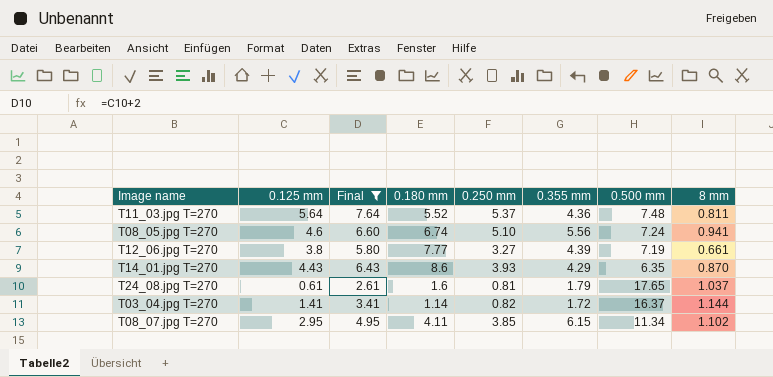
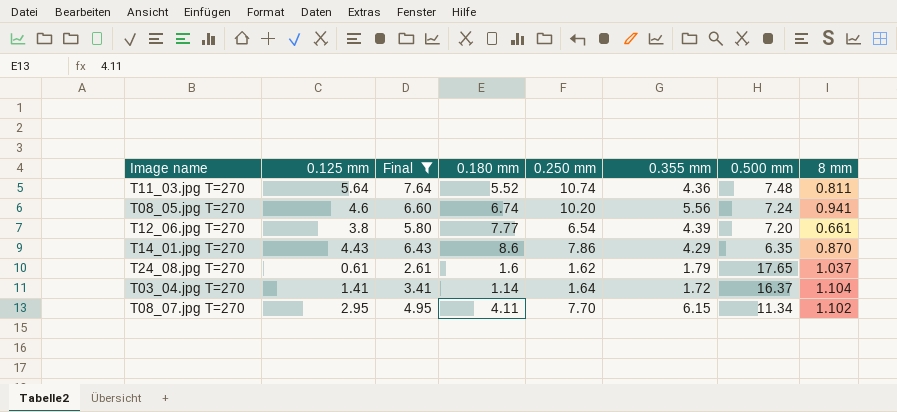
T11_03.jpg T=270 | 0.250 mm: 5.37 -> 10.74
T08_05.jpg T=270 | 0.250 mm: 5.10 -> 10.20
T12_06.jpg T=270 | 0.250 mm: 3.27 -> 6.54
T12_06.jpg T=270 | 0.500 mm: 7.19 -> 7.20
T14_01.jpg T=270 | 0.250 mm: 3.93 -> 7.86
T24_08.jpg T=270 | 0.250 mm: 0.81 -> 1.62
T03_04.jpg T=270 | 0.250 mm: 0.82 -> 1.64
T03_04.jpg T=270 | 8 mm: 1.144 -> 1.104
T08_07.jpg T=270 | 0.250 mm: 3.85 -> 7.70

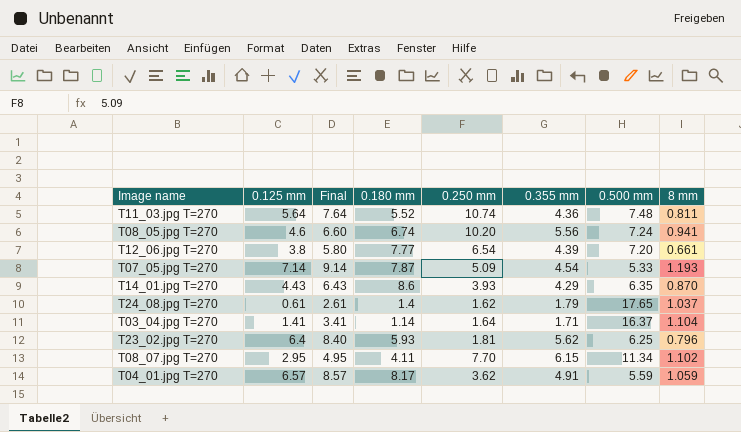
filter: Final <= 7.64 -> none
T14_01.jpg T=270 | 0.250 mm: 7.86 -> 3.93
T24_08.jpg T=270 | 0.180 mm: 1.6 -> 1.4
T03_04.jpg T=270 | 0.355 mm: 1.72 -> 1.71

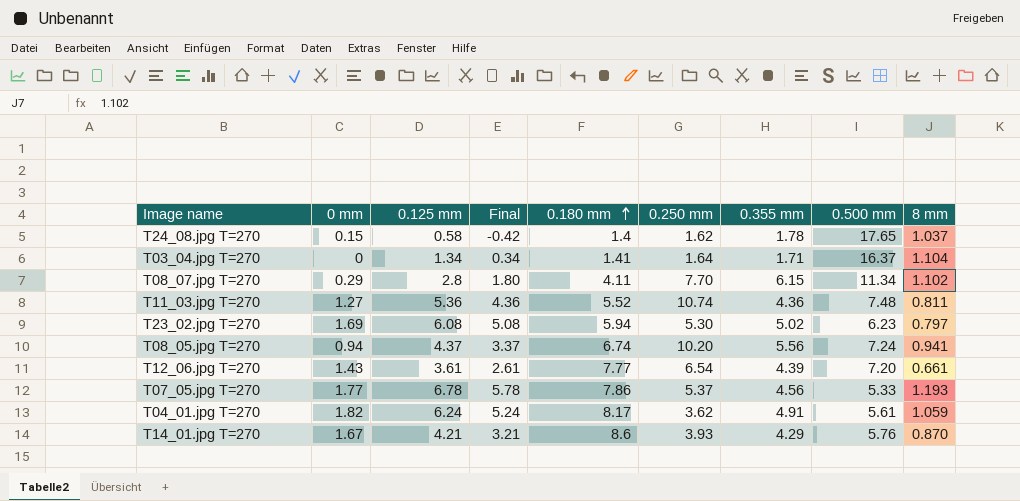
row order: none -> 0.180 mm ascending
column 0 mm | position: none -> 2
column Final | formula: [0.125 mm] + 2 -> [0.125 mm] - 1
T24_08.jpg T=270 | 0.125 mm: 0.61 -> 0.58
T24_08.jpg T=270 | 0.355 mm: 1.79 -> 1.78
T03_04.jpg T=270 | 0.125 mm: 1.41 -> 1.34
T03_04.jpg T=270 | 0.180 mm: 1.14 -> 1.41
T08_07.jpg T=270 | 0.125 mm: 2.95 -> 2.8
T11_03.jpg T=270 | 0.125 mm: 5.64 -> 5.36
T23_02.jpg T=270 | 0.125 mm: 6.4 -> 6.08
T23_02.jpg T=270 | 0.180 mm: 5.93 -> 5.94
T23_02.jpg T=270 | 0.250 mm: 1.81 -> 5.30
T23_02.jpg T=270 | 0.355 mm: 5.62 -> 5.02
T23_02.jpg T=270 | 0.500 mm: 6.25 -> 6.23
T23_02.jpg T=270 | 8 mm: 0.796 -> 0.797
T08_05.jpg T=270 | 0.125 mm: 4.6 -> 4.37
T12_06.jpg T=270 | 0.125 mm: 3.8 -> 3.61
T07_05.jpg T=270 | 0.125 mm: 7.14 -> 6.78
T07_05.jpg T=270 | 0.180 mm: 7.87 -> 7.86
T07_05.jpg T=270 | 0.250 mm: 5.09 -> 5.37
T07_05.jpg T=270 | 0.355 mm: 4.54 -> 4.56
T04_01.jpg T=270 | 0.125 mm: 6.57 -> 6.24
T04_01.jpg T=270 | 0.500 mm: 5.59 -> 5.61
T14_01.jpg T=270 | 0.125 mm: 4.43 -> 4.21
T14_01.jpg T=270 | 0.500 mm: 6.35 -> 5.76

